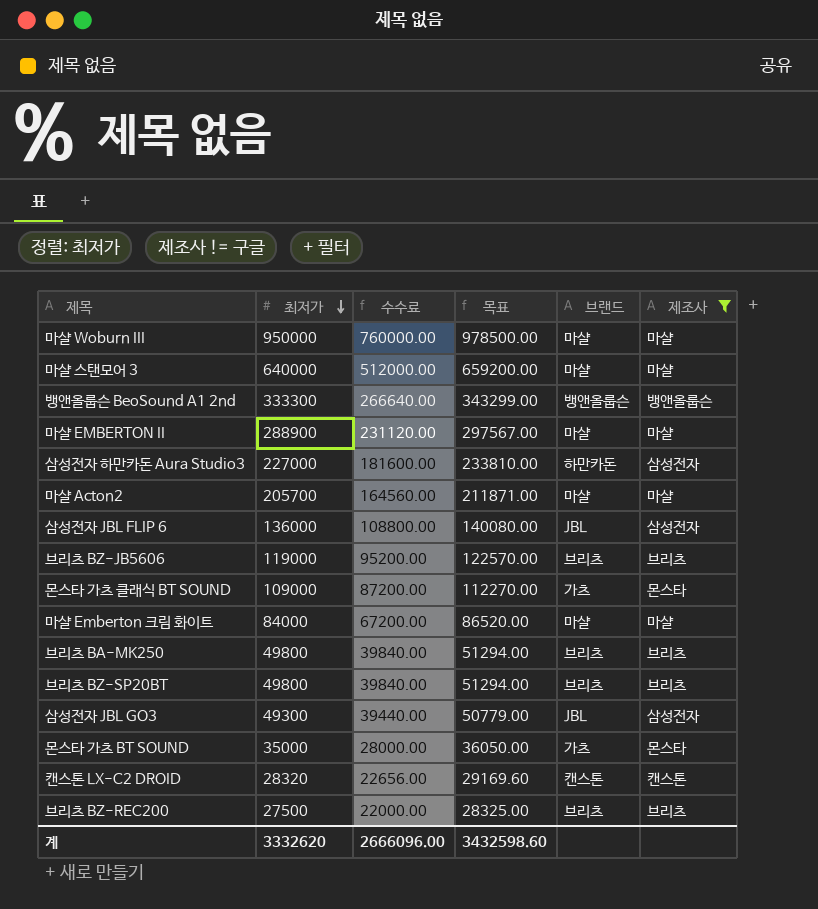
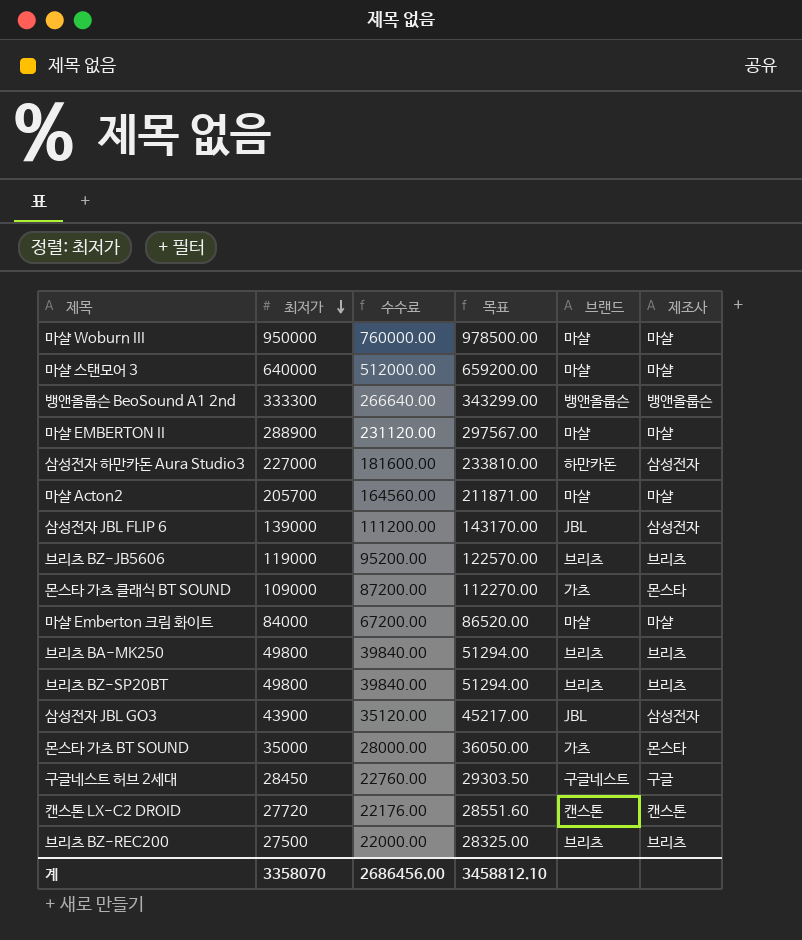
filter: 제조사 != 구글 -> none
삼성전자 JBL FLIP 6 | 최저가: 136000 -> 139000
삼성전자 JBL FLIP 6 | 수수료: 108800.00 -> 111200.00
삼성전자 JBL FLIP 6 | 목표: 140080.00 -> 143170.00
삼성전자 JBL GO3 | 최저가: 49300 -> 43900
삼성전자 JBL GO3 | 수수료: 39440.00 -> 35120.00
삼성전자 JBL GO3 | 목표: 50779.00 -> 45217.00
캔스톤 LX-C2 DROID | 최저가: 28320 -> 27720
캔스톤 LX-C2 DROID | 수수료: 22656.00 -> 22176.00
캔스톤 LX-C2 DROID | 목표: 29169.60 -> 28551.60
계 | 최저가: 3332620 -> 3358070
계 | 수수료: 2666096.00 -> 2686456.00
계 | 목표: 3432598.60 -> 3458812.10

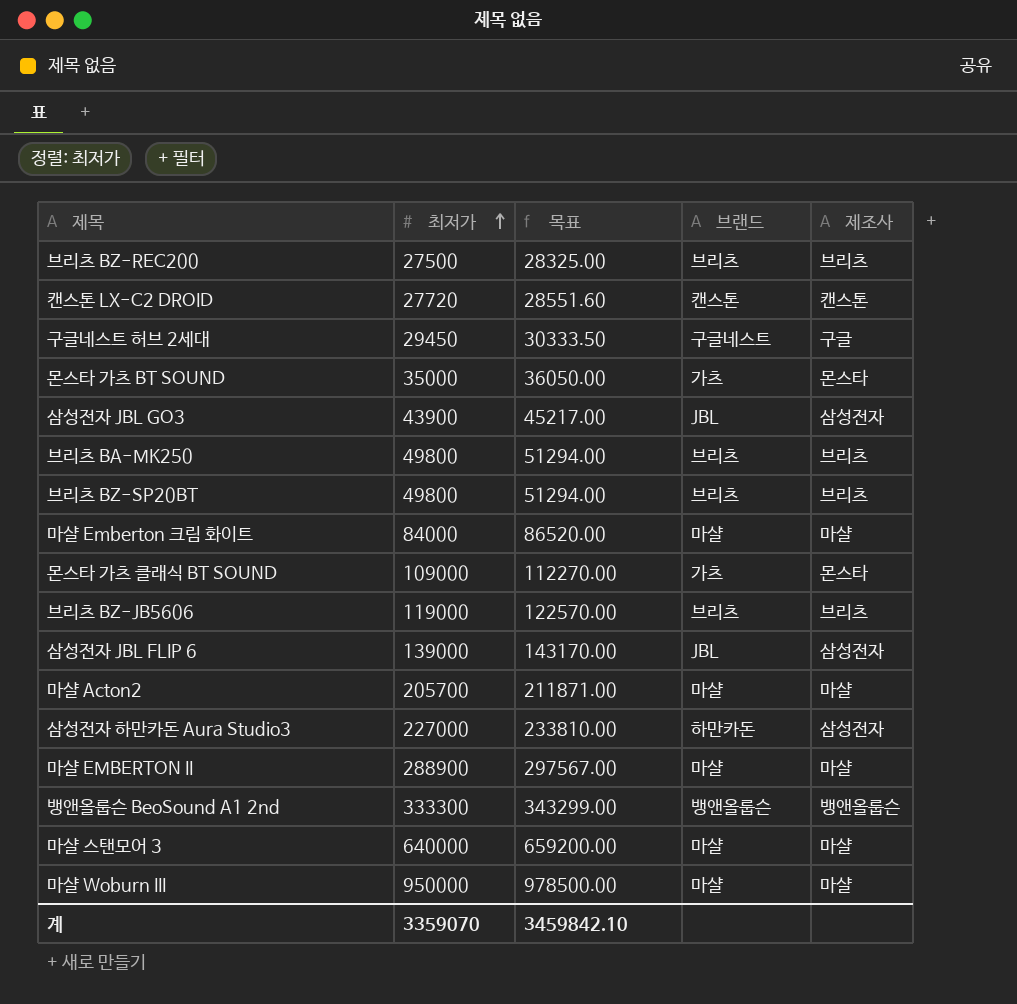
row order: 최저가 descending -> 최저가 ascending
column 수수료 | formula: [최저가] * 0.8 -> none
구글네스트 허브 2세대 | 최저가: 28450 -> 29450
구글네스트 허브 2세대 | 목표: 29303.50 -> 30333.50
계 | 최저가: 3358070 -> 3359070
계 | 목표: 3458812.10 -> 3459842.10

